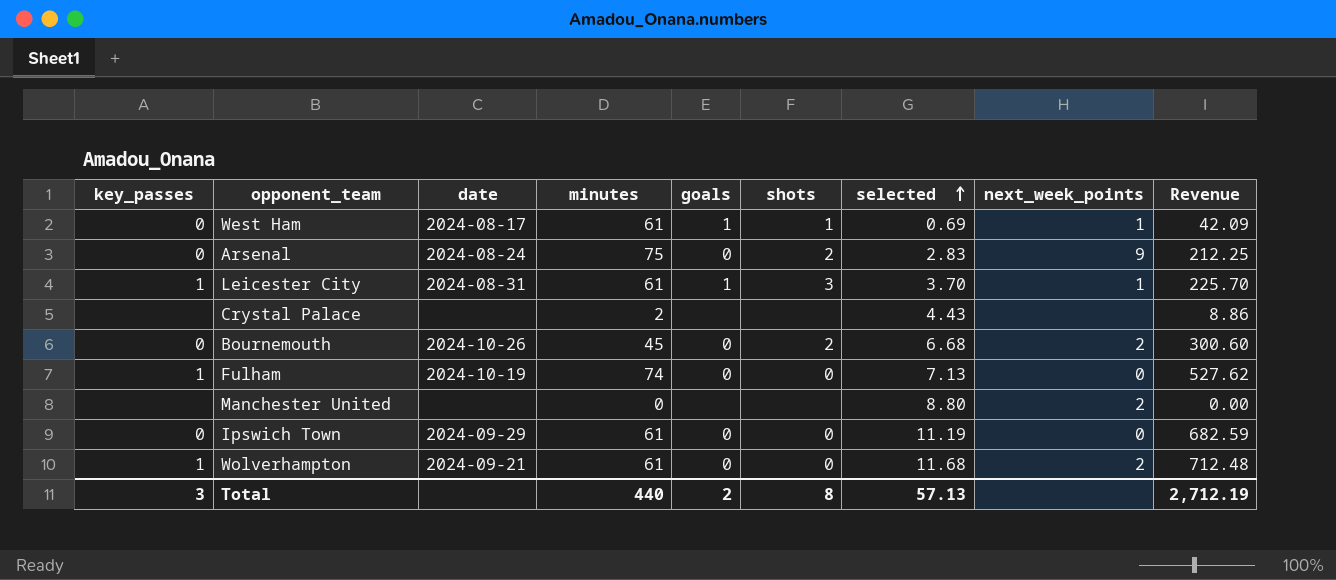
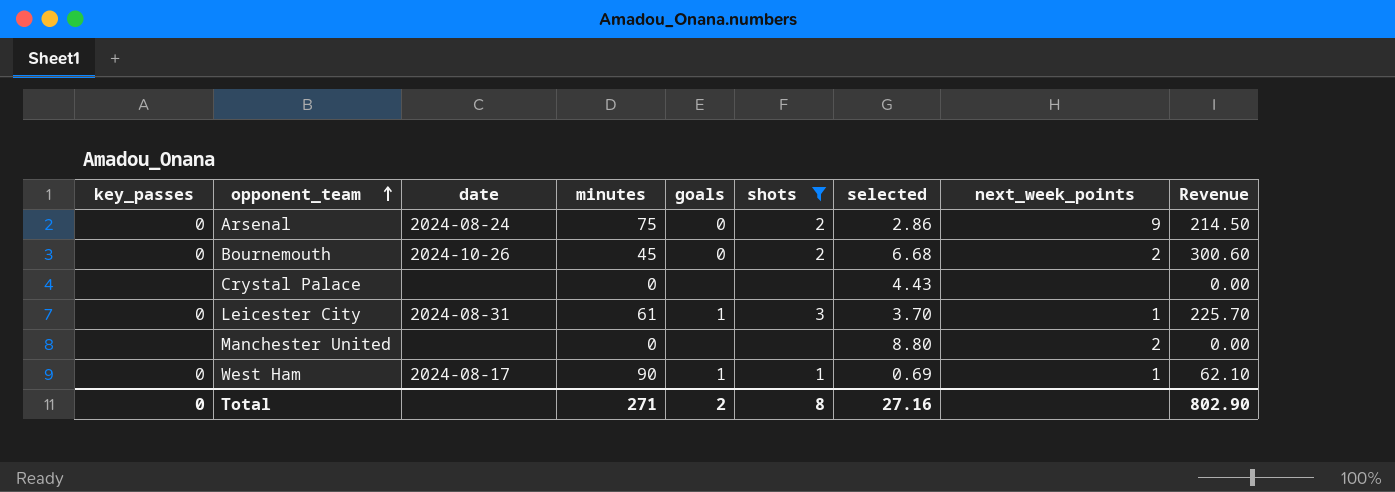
filter: none -> shots != 0
row order: selected ascending -> opponent_team ascending
Arsenal | selected: 2.83 -> 2.86
Arsenal | Revenue: 212.25 -> 214.50
Crystal Palace | minutes: 2 -> 0
Crystal Palace | Revenue: 8.86 -> 0.00
Leicester City | key_passes: 1 -> 0
West Ham | minutes: 61 -> 90
West Ham | Revenue: 42.09 -> 62.10
Total | key_passes: 3 -> 0
Total | minutes: 440 -> 271
Total | selected: 57.13 -> 27.16
Total | Revenue: 2,712.19 -> 802.90

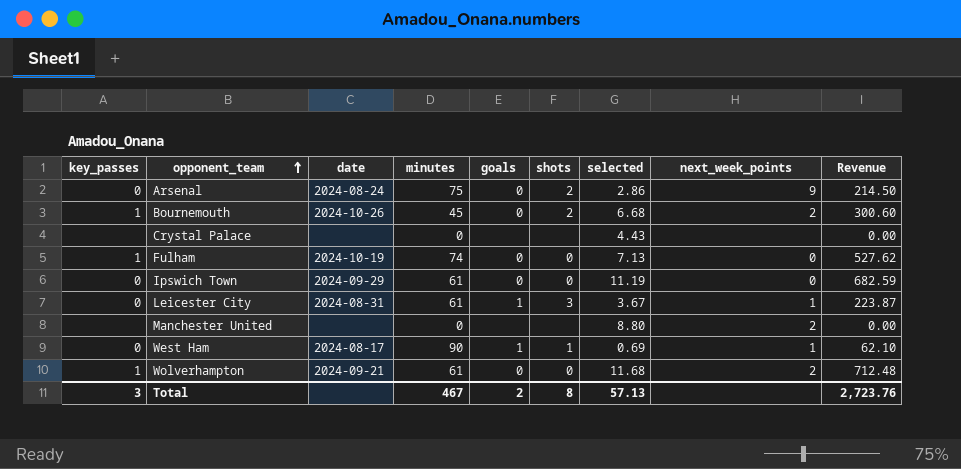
filter: shots != 0 -> none
Bournemouth | key_passes: 0 -> 1
Leicester City | selected: 3.70 -> 3.67
Leicester City | Revenue: 225.70 -> 223.87
Total | key_passes: 0 -> 3
Total | minutes: 271 -> 467
Total | selected: 27.16 -> 57.13
Total | Revenue: 802.90 -> 2,723.76

